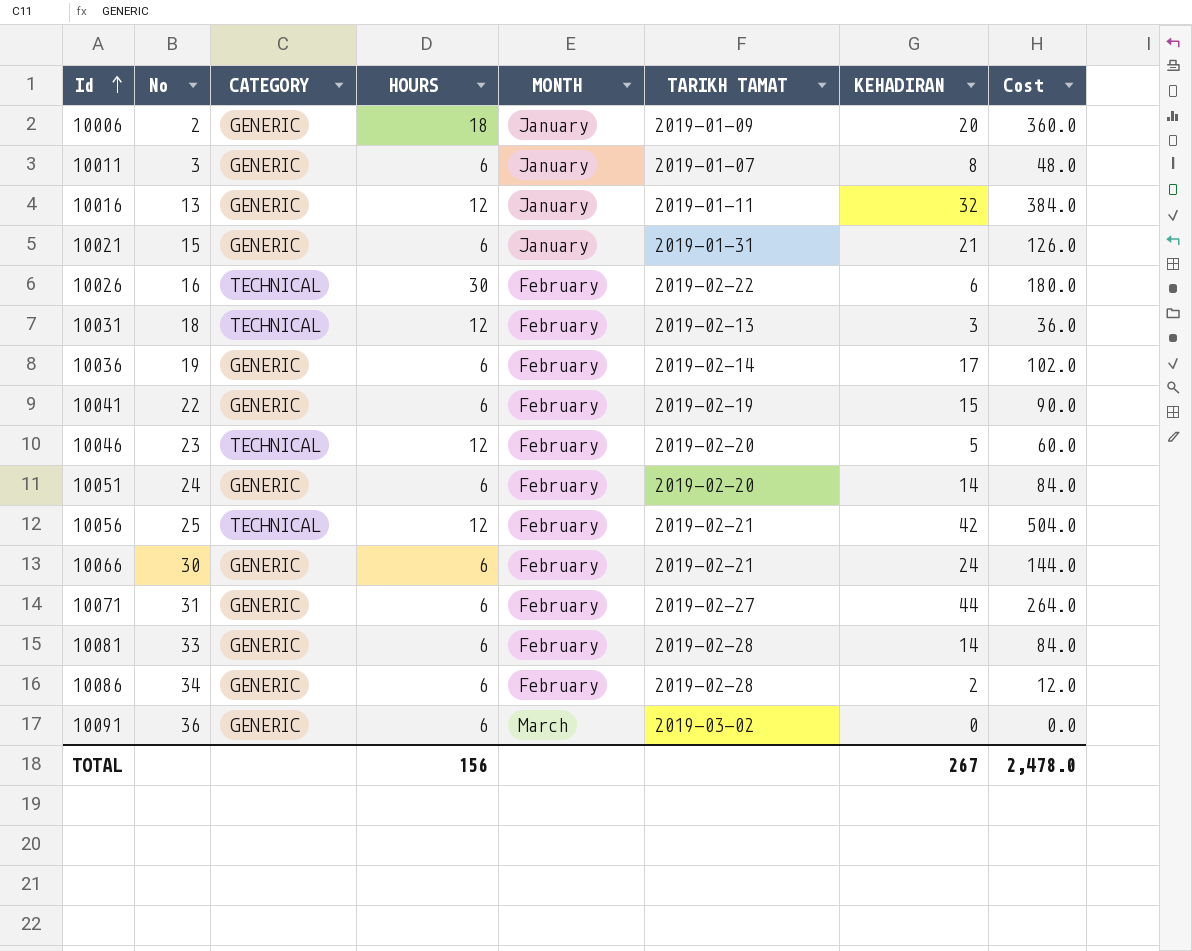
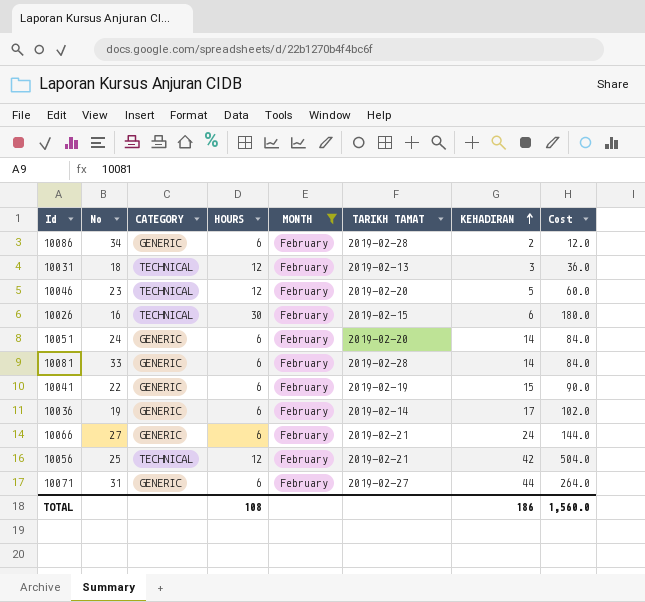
filter: none -> MONTH = February
row order: Id ascending -> KEHADIRAN ascending
10026 | TARIKH TAMAT: 2019-02-22 -> 2019-02-15
10066 | No: 30 -> 27
TOTAL | HOURS: 156 -> 108
TOTAL | KEHADIRAN: 267 -> 186
TOTAL | Cost: 2,478.0 -> 1,560.0

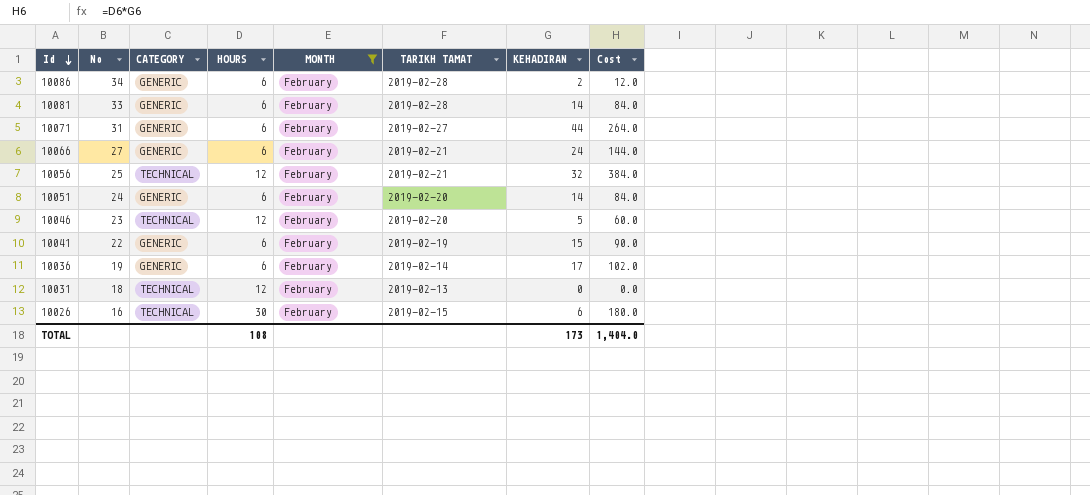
row order: KEHADIRAN ascending -> Id descending
10056 | KEHADIRAN: 42 -> 32
10056 | Cost: 504.0 -> 384.0
10031 | KEHADIRAN: 3 -> 0
10031 | Cost: 36.0 -> 0.0
TOTAL | KEHADIRAN: 186 -> 173
TOTAL | Cost: 1,560.0 -> 1,404.0

